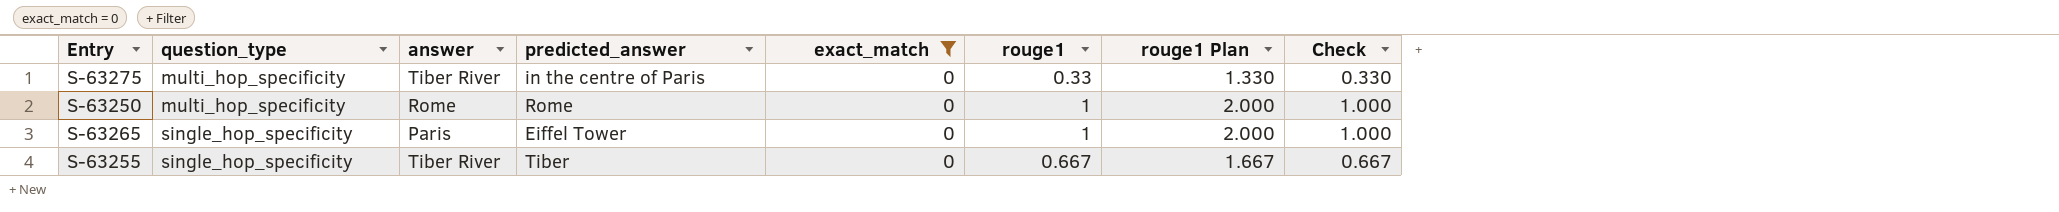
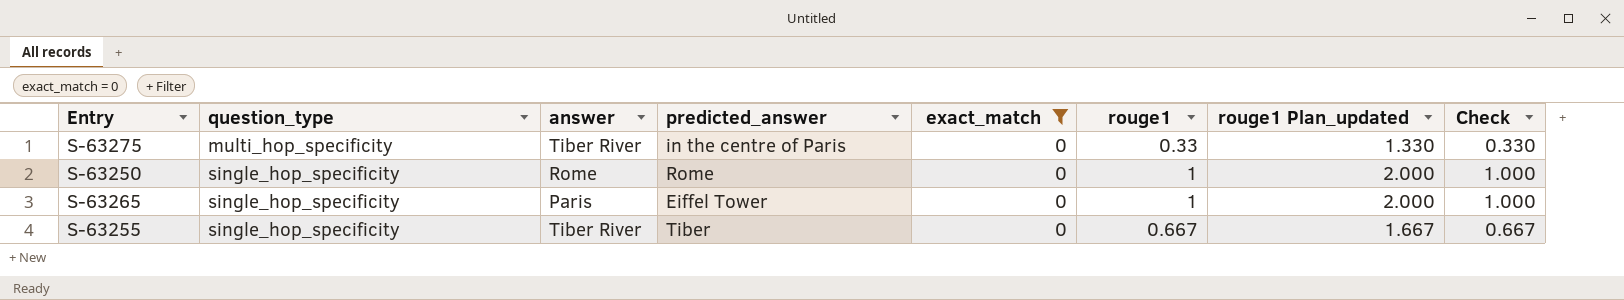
column name: rouge1 Plan -> rouge1 Plan_updated
S-63250 | question_type: multi_hop_specificity -> single_hop_specificity

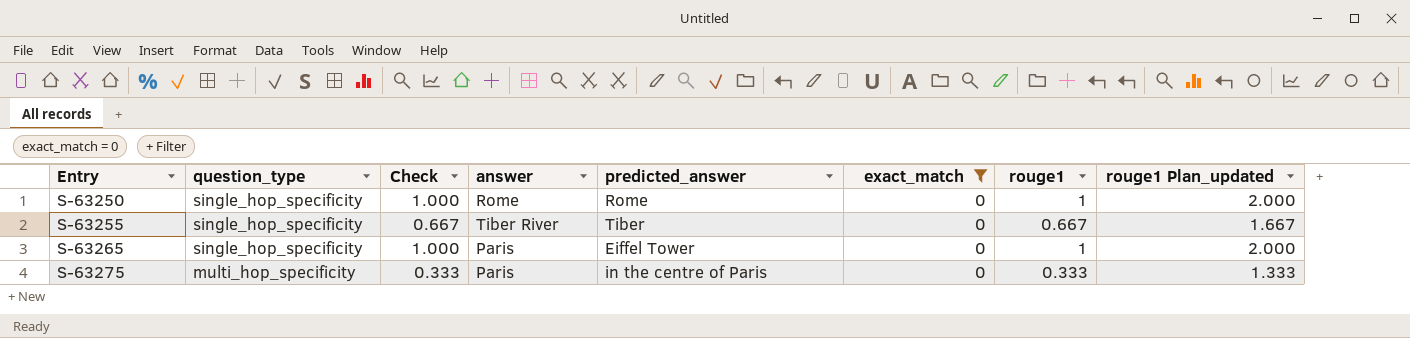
row order: question_type ascending -> Entry ascending
column Check | position: 8 -> 3
S-63275 | Check: 0.330 -> 0.333
S-63275 | answer: Tiber River -> Paris
S-63275 | rouge1: 0.33 -> 0.333
S-63275 | rouge1 Plan_updated: 1.330 -> 1.333

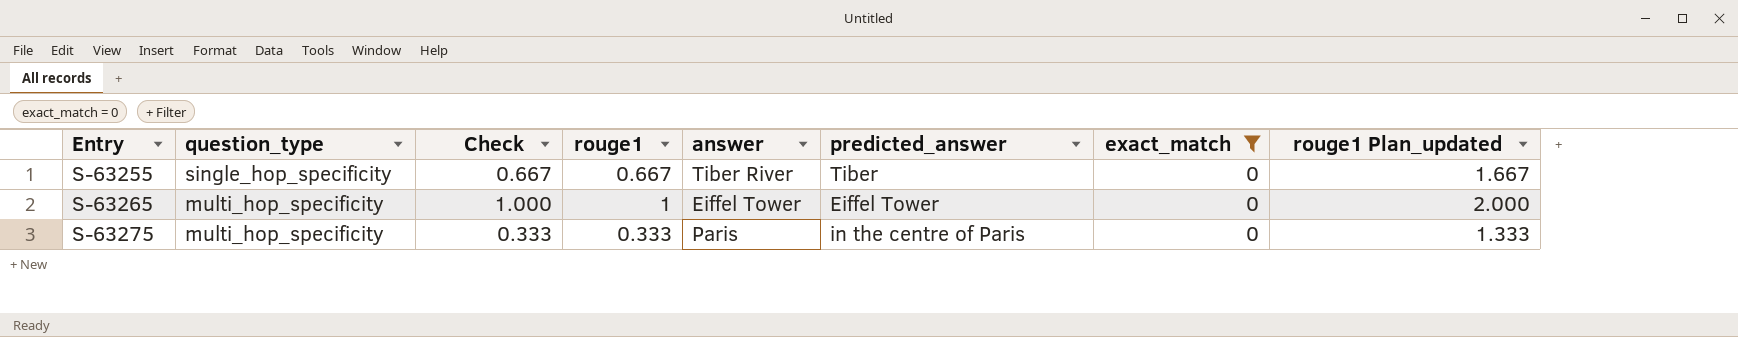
column rouge1 | position: 7 -> 4
row S-63250: single_hop_specificity | 1.000 | Rome | Rome | 0 | 1 | 2.000 -> none
S-63265 | question_type: single_hop_specificity -> multi_hop_specificity
S-63265 | answer: Paris -> Eiffel Tower

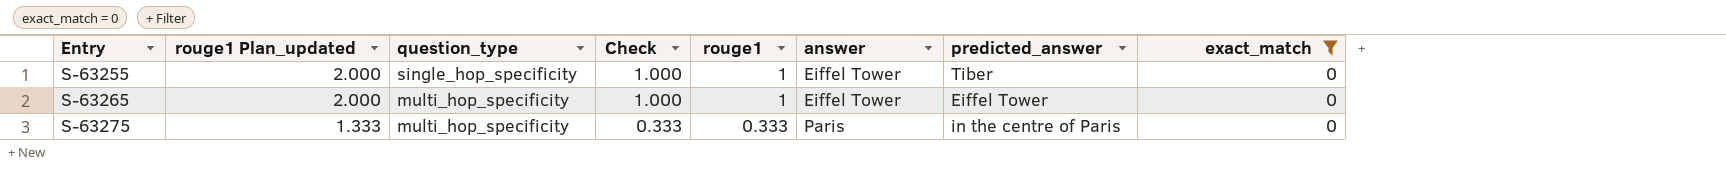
column rouge1 Plan_updated | position: 8 -> 2
S-63255 | rouge1 Plan_updated: 1.667 -> 2.000
S-63255 | Check: 0.667 -> 1.000
S-63255 | rouge1: 0.667 -> 1
S-63255 | answer: Tiber River -> Eiffel Tower

